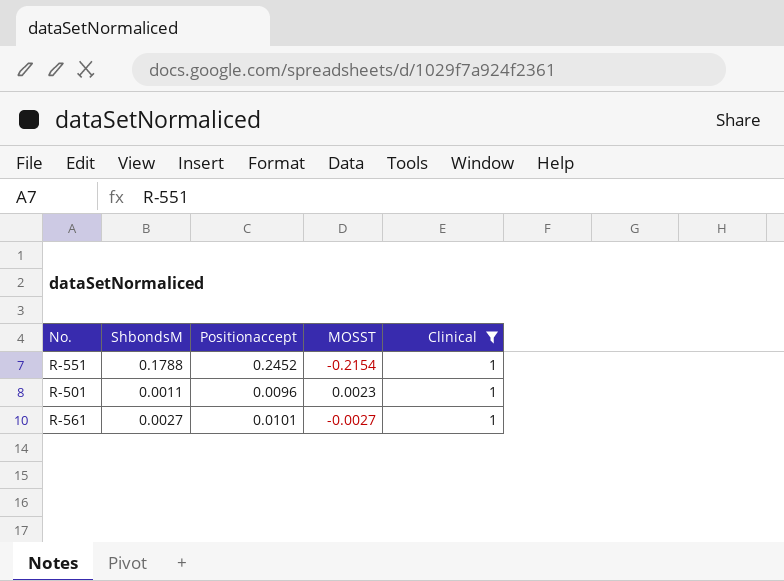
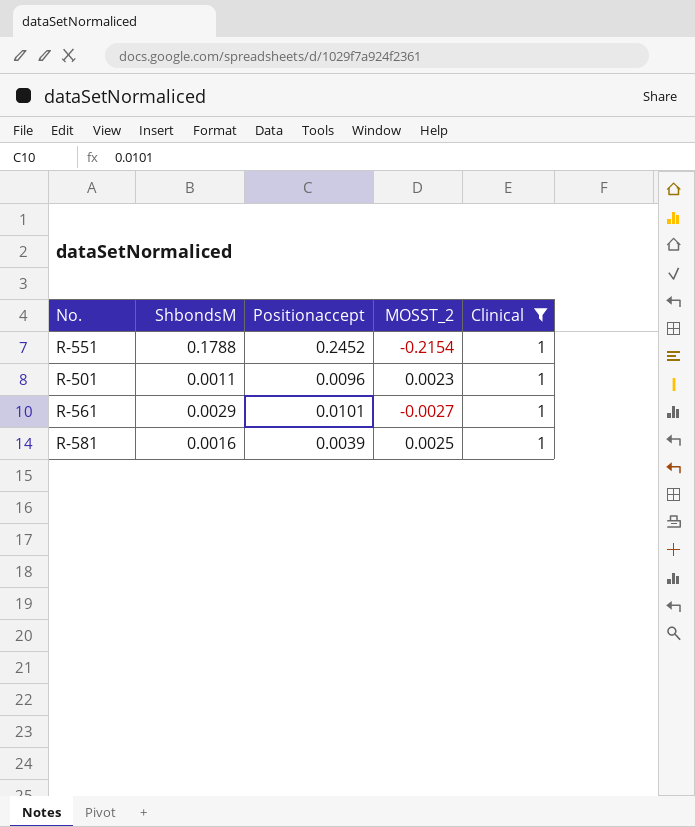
column name: MOSST -> MOSST_2
R-561 | ShbondsM: 0.0027 -> 0.0029
row R-581: none -> 0.0016 | 0.0039 | 0.0025 | 1

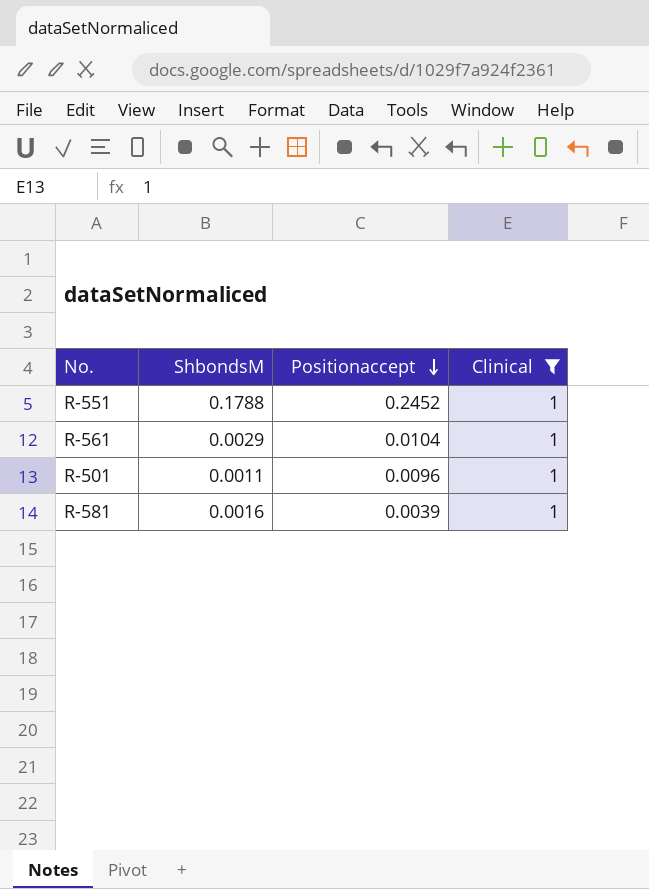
row order: none -> Positionaccept descending
column MOSST_2 | position: 4 -> none
R-561 | Positionaccept: 0.0101 -> 0.0104

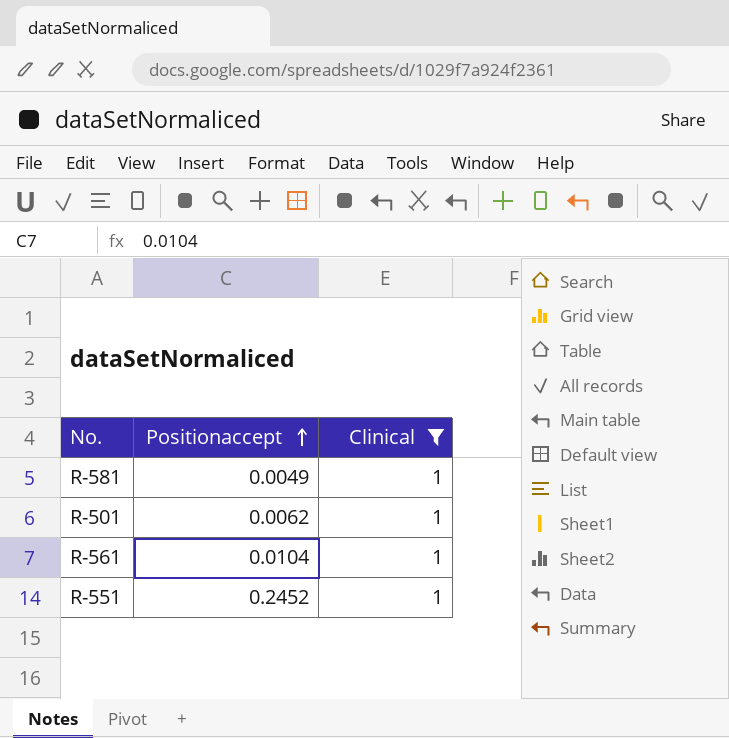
row order: Positionaccept descending -> Positionaccept ascending
column ShbondsM | position: 2 -> none
R-581 | Positionaccept: 0.0039 -> 0.0049
R-501 | Positionaccept: 0.0096 -> 0.0062

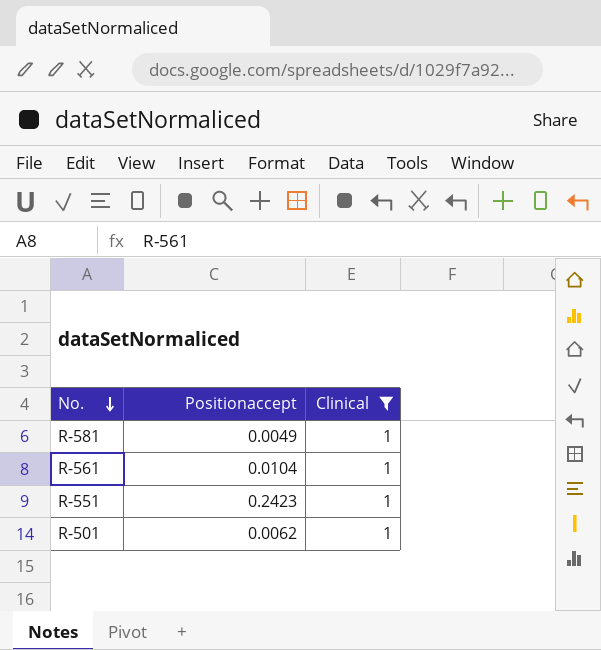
row order: Positionaccept ascending -> No. descending
R-551 | Positionaccept: 0.2452 -> 0.2423

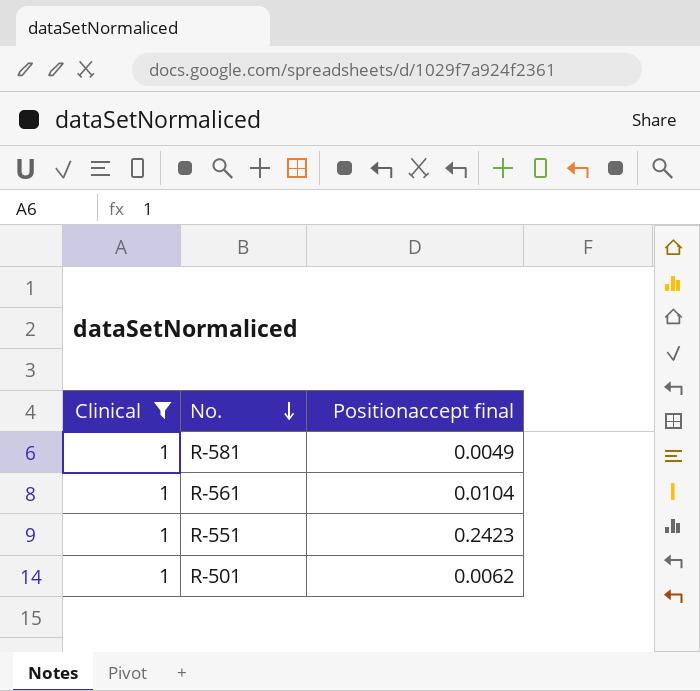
column Clinical | position: 3 -> 1
column name: Positionaccept -> Positionaccept final

